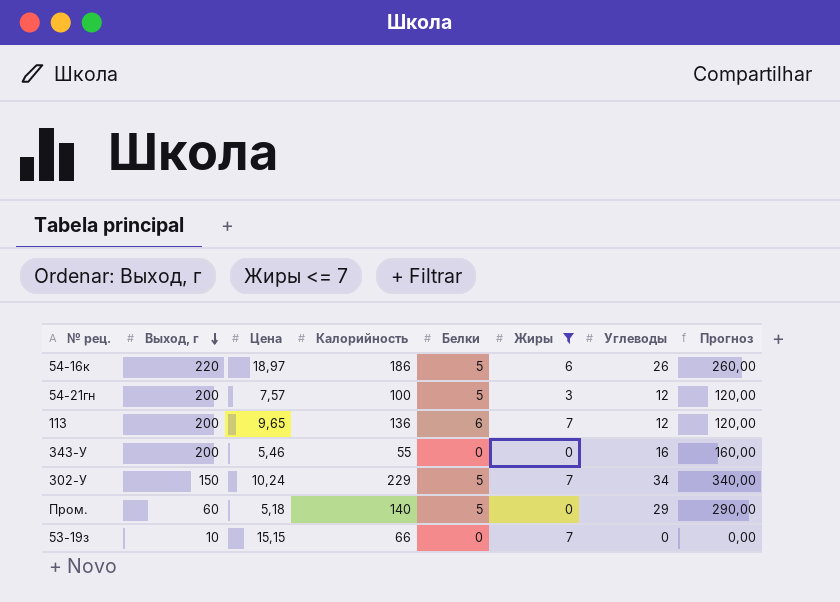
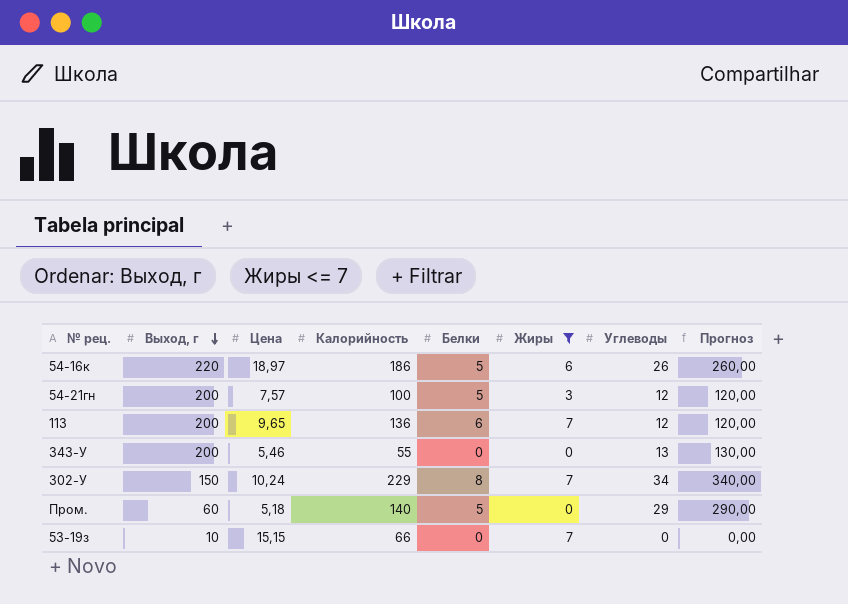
343-У | Углеводы: 16 -> 13
343-У | Прогноз: 160,00 -> 130,00
302-У | Белки: 5 -> 8

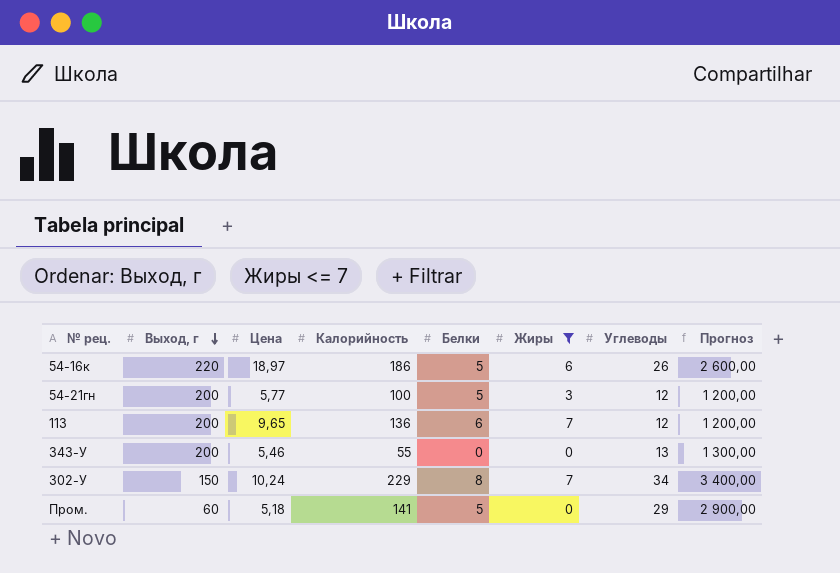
column Прогноз | formula: [Углеводы] * 10 -> [Углеводы] * 100
row 53-19з: 10 | 15,15 | 66 | 0 | 7 | 0 | 0,00 -> none
54-21гн | Цена: 7,57 -> 5,77
Пром. | Калорийность: 140 -> 141

